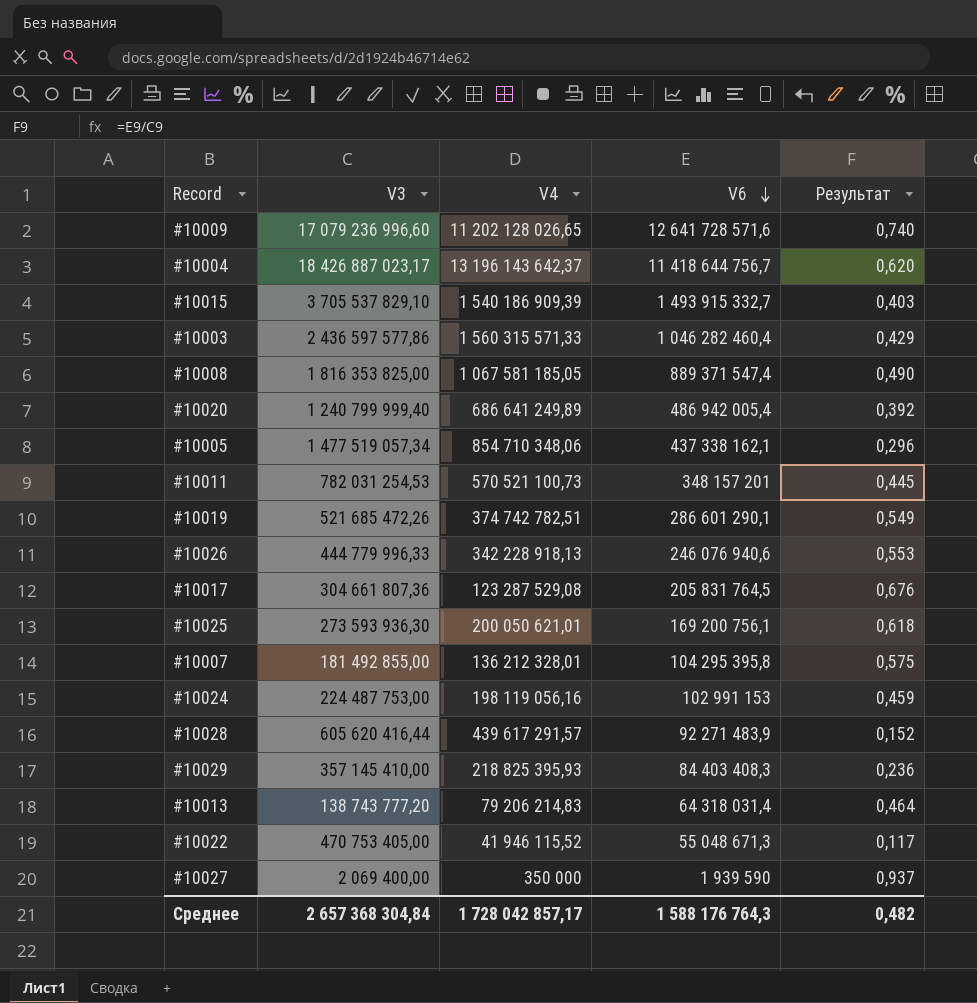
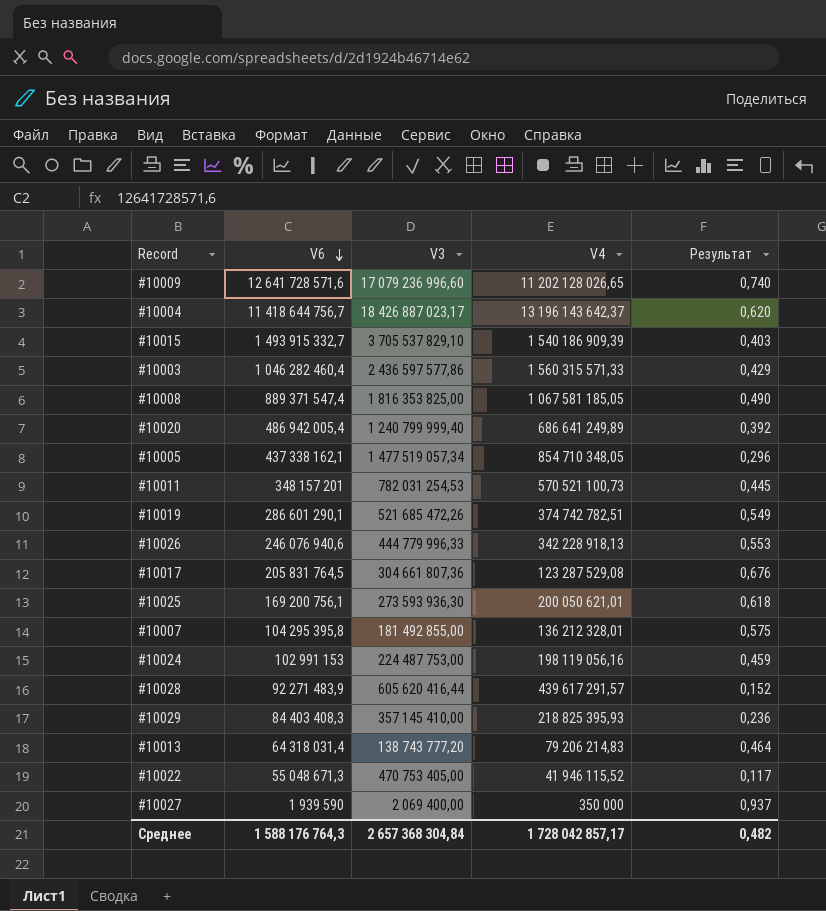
column V6 | position: 4 -> 2
#10005 | V4: 854 710 348,06 -> 854 710 348,05

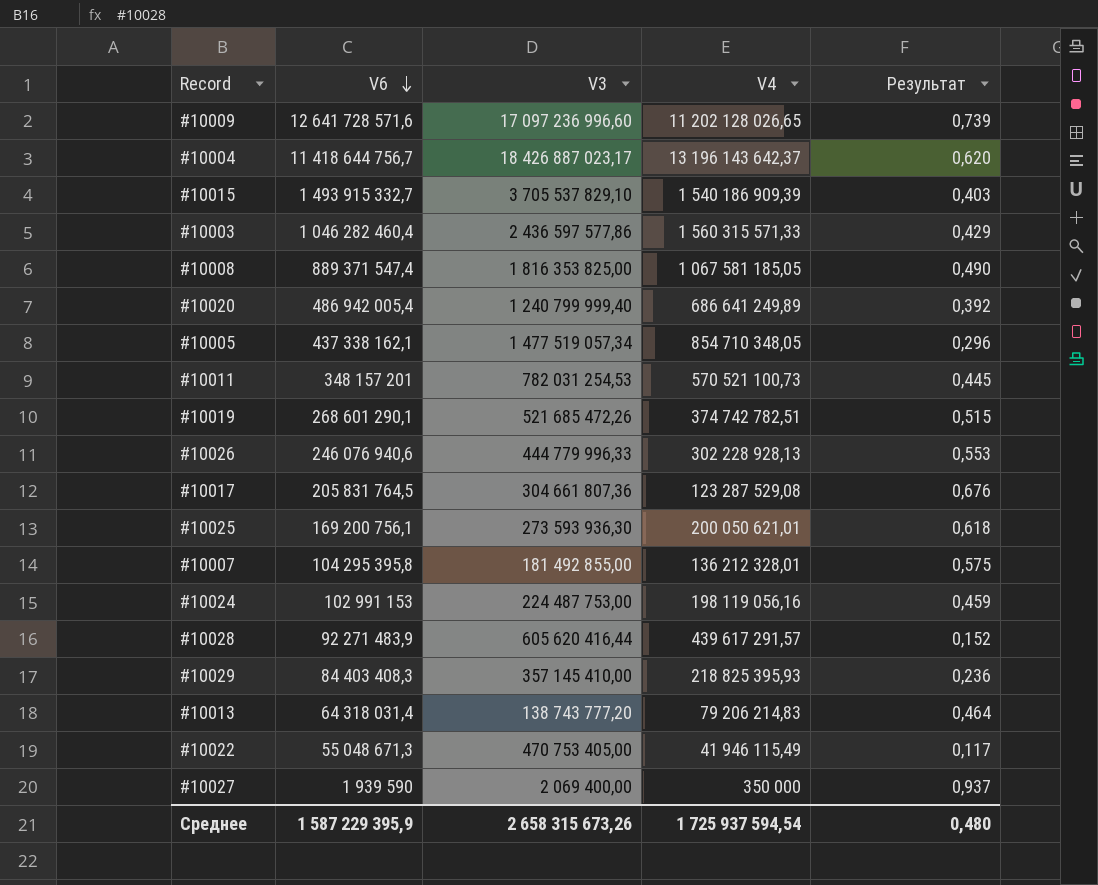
#10009 | V3: 17 079 236 996,60 -> 17 097 236 996,60
#10009 | Результат: 0,740 -> 0,739
#10019 | V6: 286 601 290,1 -> 268 601 290,1
#10019 | Результат: 0,549 -> 0,515
#10026 | V4: 342 228 918,13 -> 302 228 928,13
#10022 | V4: 41 946 115,52 -> 41 946 115,49
Среднее | V6: 1 588 176 764,3 -> 1 587 229 395,9
Среднее | V3: 2 657 368 304,84 -> 2 658 315 673,26
Среднее | V4: 1 728 042 857,17 -> 1 725 937 594,54
Среднее | Результат: 0,482 -> 0,480

